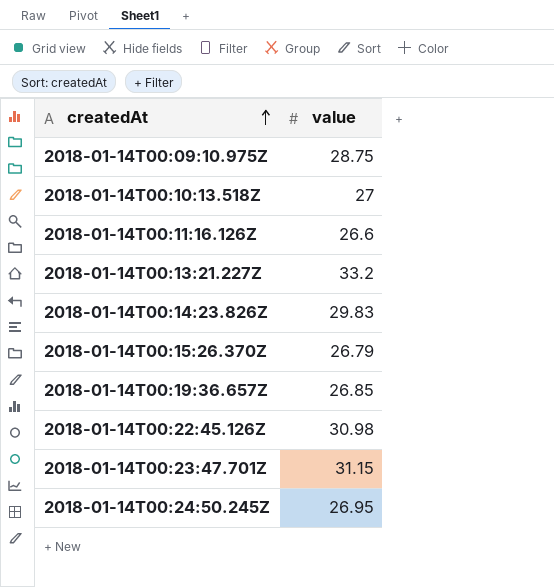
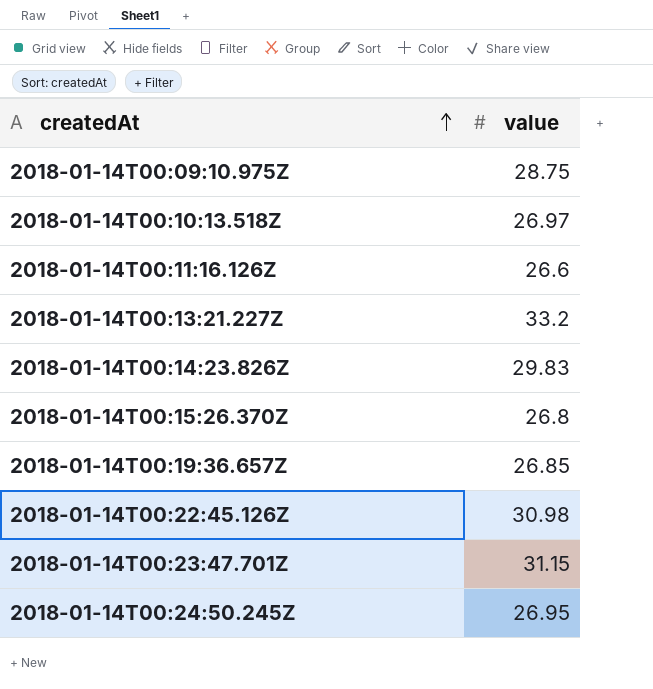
2018-01-14T00:10:13.518Z | value: 27 -> 26.97
2018-01-14T00:15:26.370Z | value: 26.79 -> 26.8

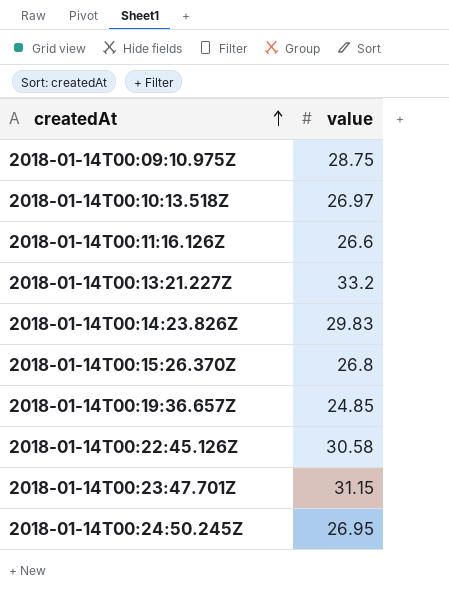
2018-01-14T00:19:36.657Z | value: 26.85 -> 24.85
2018-01-14T00:22:45.126Z | value: 30.98 -> 30.58

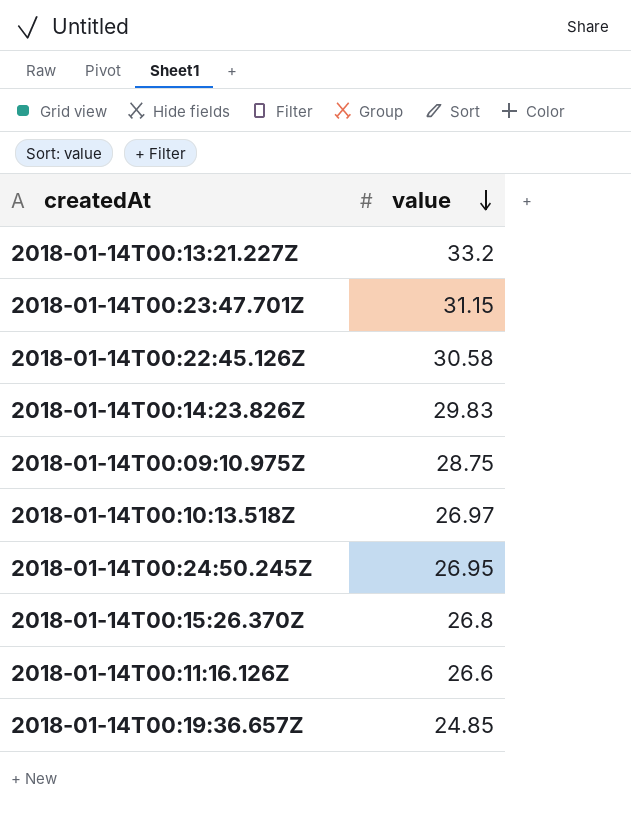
row order: createdAt ascending -> value descending

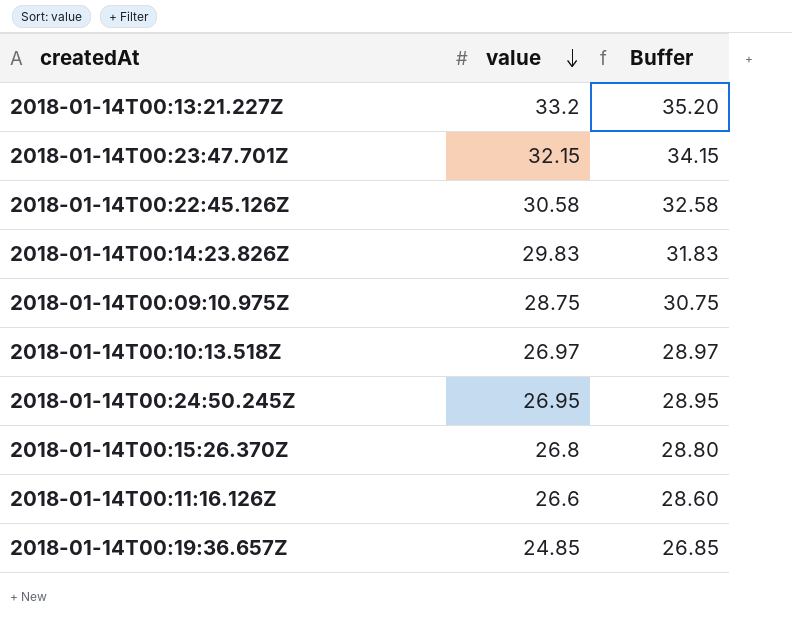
column Buffer | formula: none -> [value] + 2
2018-01-14T00:23:47.701Z | value: 31.15 -> 32.15

